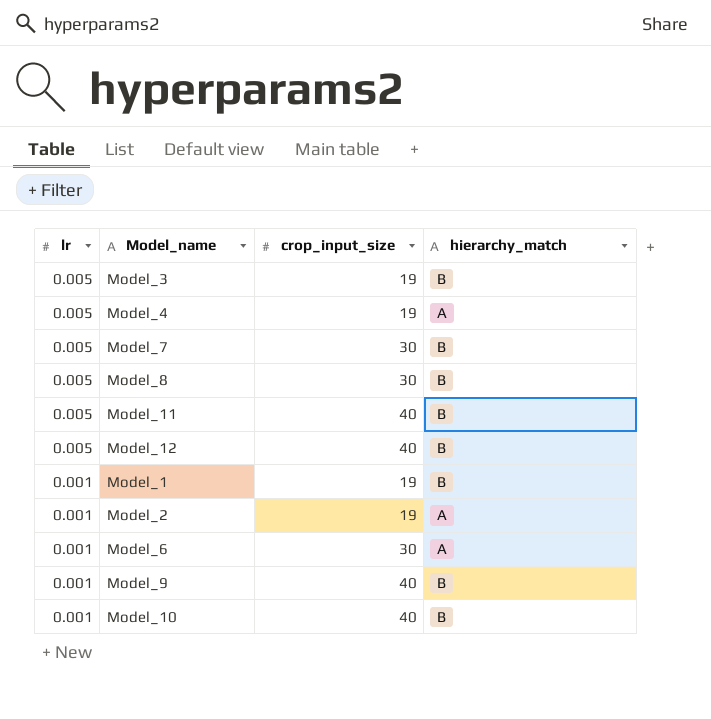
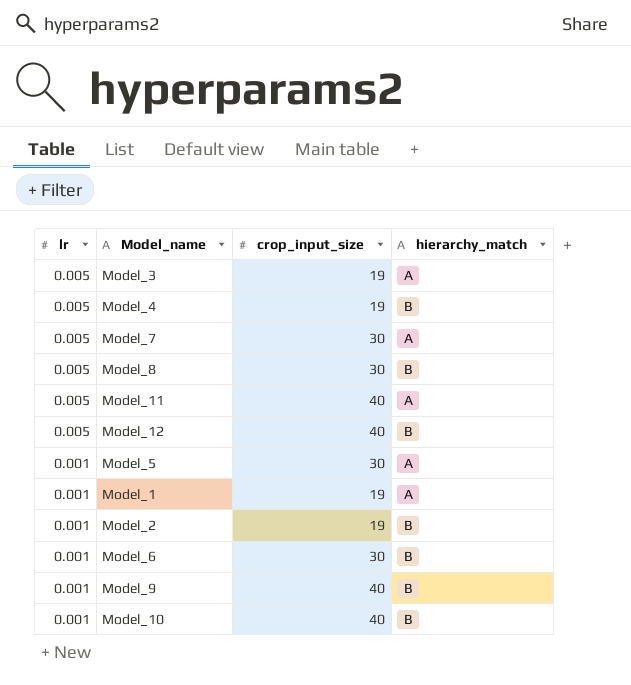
Model_3 | hierarchy_match: B -> A
Model_4 | hierarchy_match: A -> B
Model_7 | hierarchy_match: B -> A
Model_11 | hierarchy_match: B -> A
row Model_5: none -> 0.001 | 30 | A
Model_1 | hierarchy_match: B -> A
Model_2 | hierarchy_match: A -> B
Model_6 | hierarchy_match: A -> B

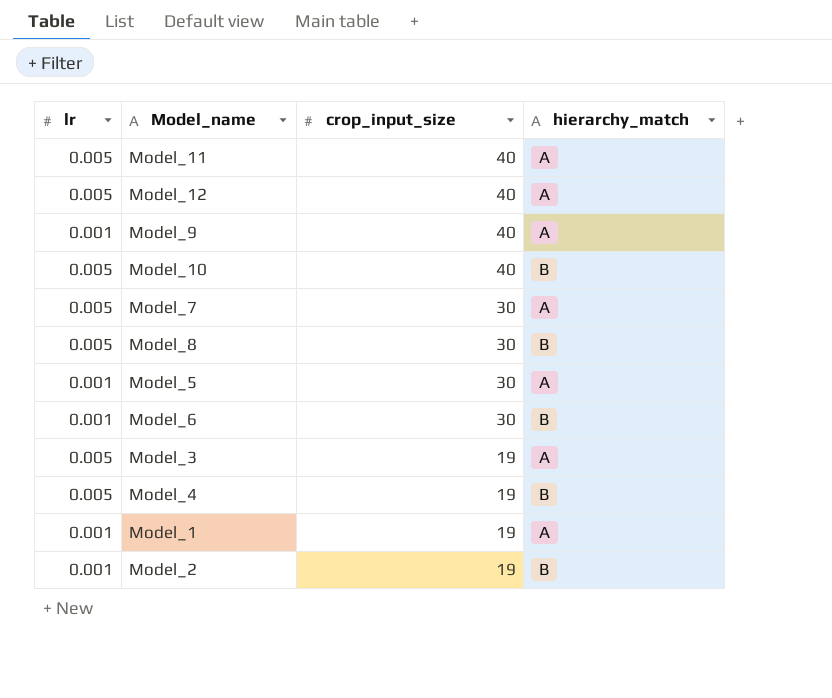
row order: lr descending -> crop_input_size descending
Model_12 | hierarchy_match: B -> A
Model_9 | hierarchy_match: B -> A
Model_10 | lr: 0.001 -> 0.005

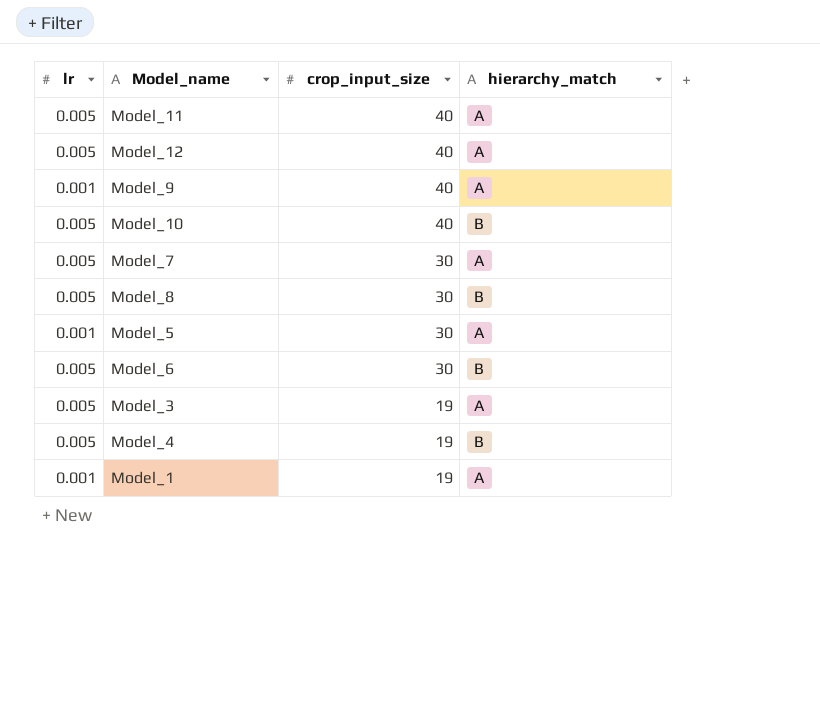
row Model_2: 0.001 | 19 | B -> none
Model_6 | lr: 0.001 -> 0.005

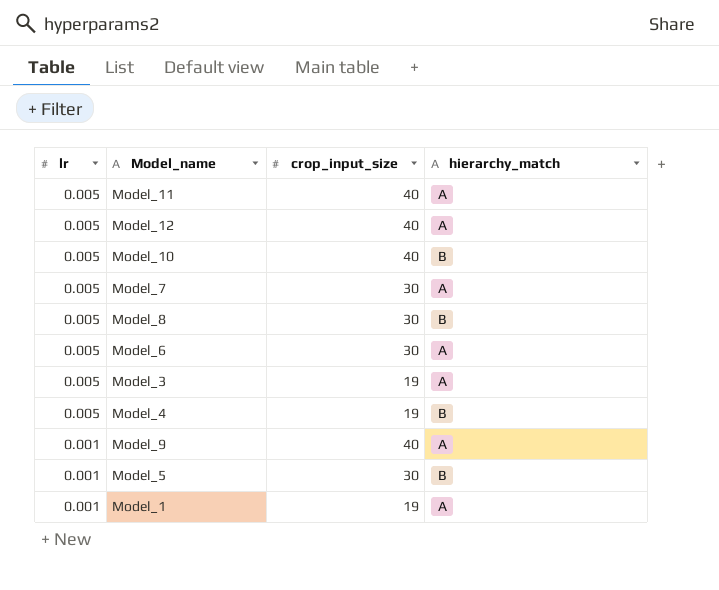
row order: crop_input_size descending -> lr descending
Model_6 | hierarchy_match: B -> A
Model_5 | hierarchy_match: A -> B

